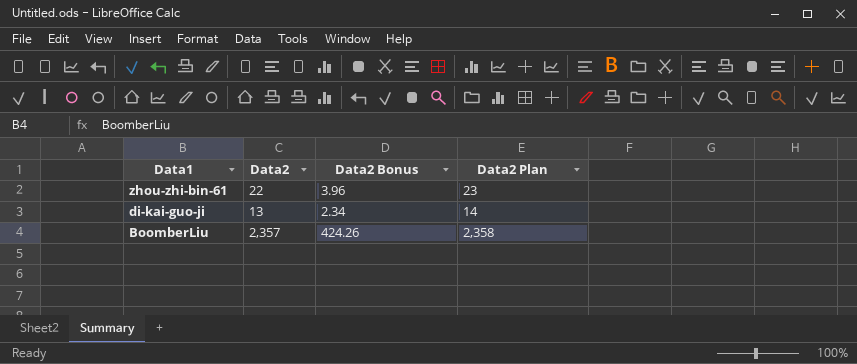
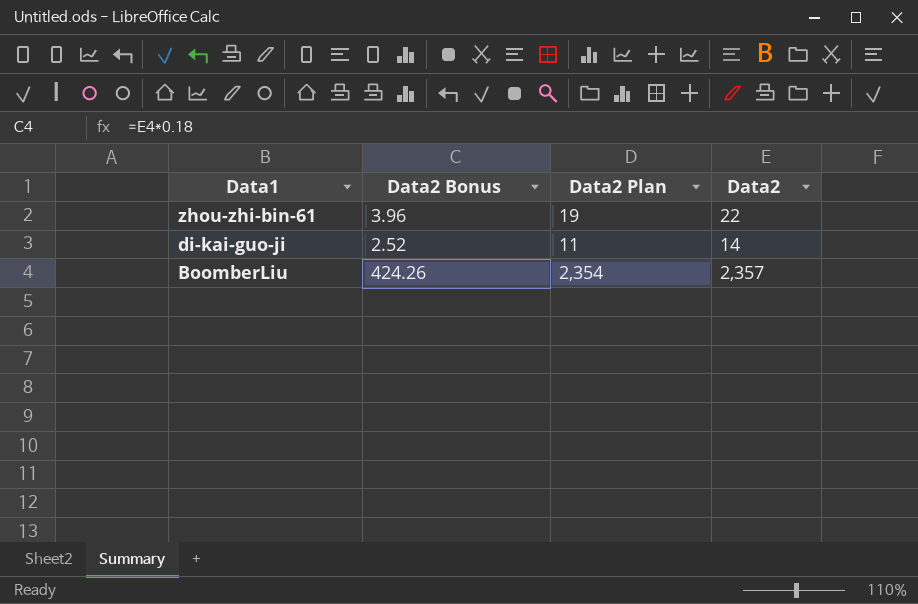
column Data2 Plan | formula: [Data2] + 1 -> [Data2] - 3
column Data2 | position: 2 -> 4
di-kai-guo-ji | Data2 Bonus: 2.34 -> 2.52
di-kai-guo-ji | Data2: 13 -> 14

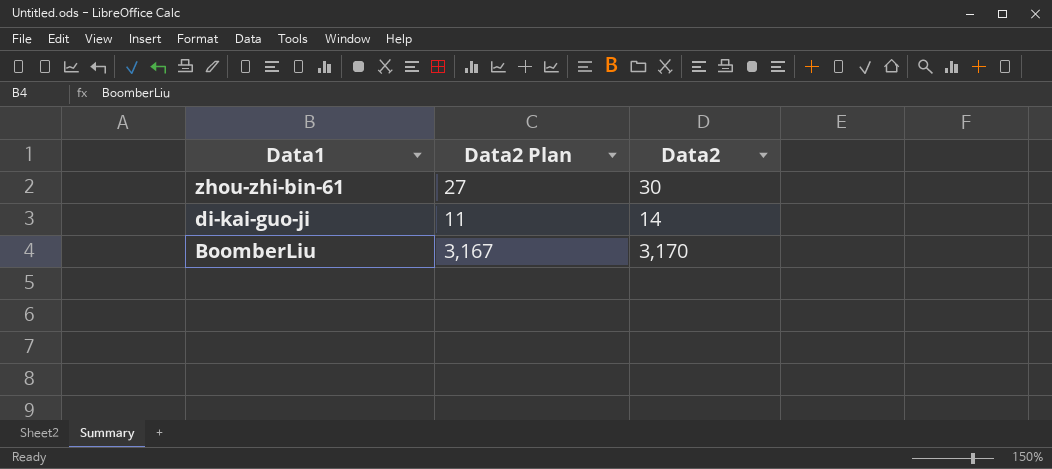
column Data2 Bonus | formula: [Data2] * 0.18 -> none
zhou-zhi-bin-61 | Data2 Plan: 19 -> 27
zhou-zhi-bin-61 | Data2: 22 -> 30
BoomberLiu | Data2 Plan: 2,354 -> 3,167
BoomberLiu | Data2: 2,357 -> 3,170

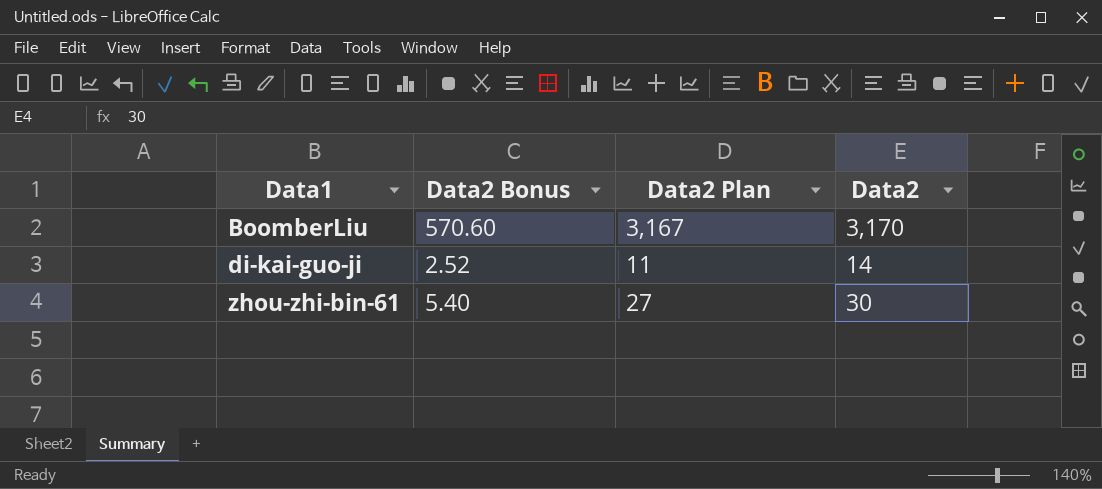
row order: Data1 descending -> Data1 ascending
column Data2 Bonus | formula: none -> [Data2] * 0.18

